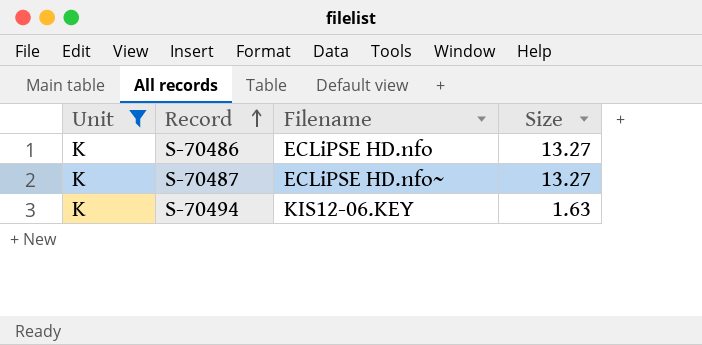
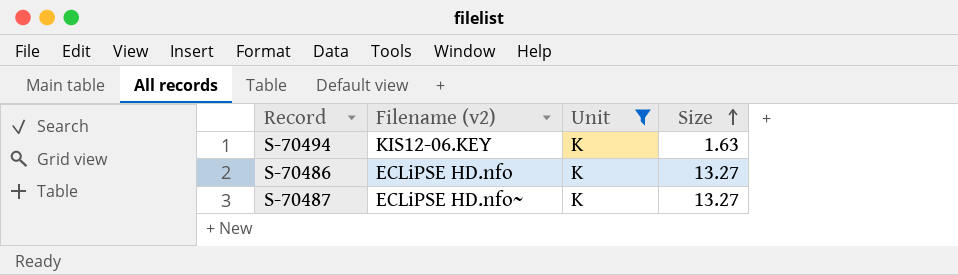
row order: Record ascending -> Size ascending
column name: Filename -> Filename (v2)
column Unit | position: 1 -> 3

